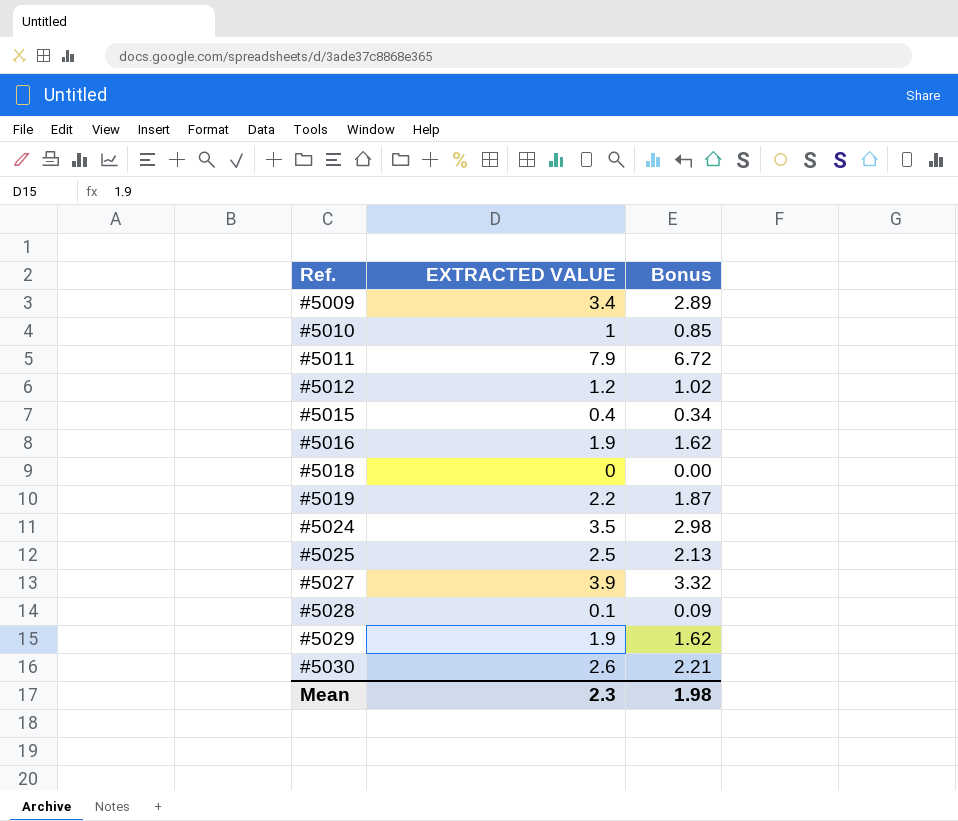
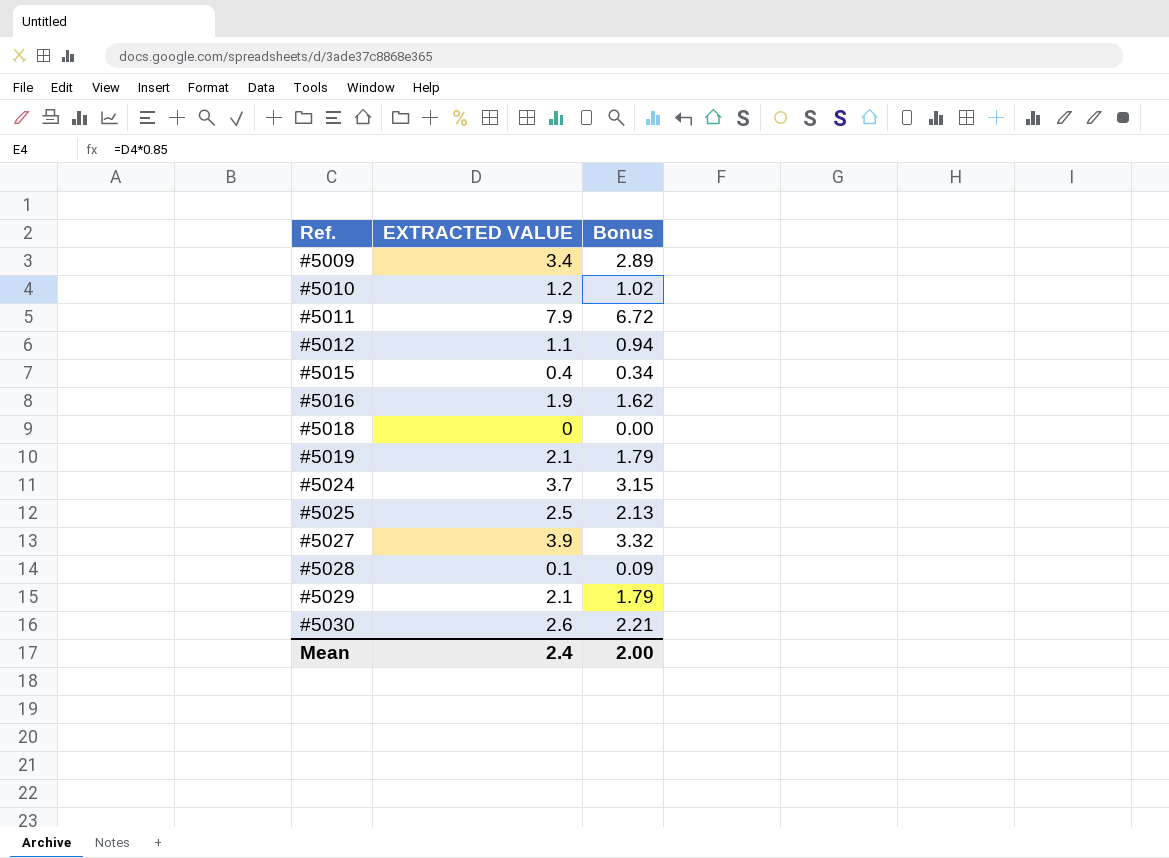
#5010 | EXTRACTED VALUE: 1 -> 1.2
#5010 | Bonus: 0.85 -> 1.02
#5012 | EXTRACTED VALUE: 1.2 -> 1.1
#5012 | Bonus: 1.02 -> 0.94
#5019 | EXTRACTED VALUE: 2.2 -> 2.1
#5019 | Bonus: 1.87 -> 1.79
#5024 | EXTRACTED VALUE: 3.5 -> 3.7
#5024 | Bonus: 2.98 -> 3.15
#5029 | EXTRACTED VALUE: 1.9 -> 2.1
#5029 | Bonus: 1.62 -> 1.79
Mean | EXTRACTED VALUE: 2.3 -> 2.4
Mean | Bonus: 1.98 -> 2.00

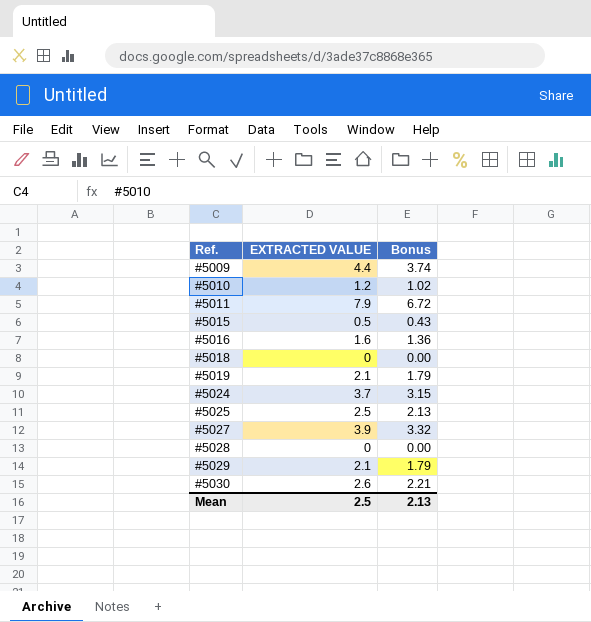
row #5012: 1.1 | 0.94 -> none
#5009 | EXTRACTED VALUE: 3.4 -> 4.4
#5009 | Bonus: 2.89 -> 3.74
#5015 | EXTRACTED VALUE: 0.4 -> 0.5
#5015 | Bonus: 0.34 -> 0.43
#5016 | EXTRACTED VALUE: 1.9 -> 1.6
#5016 | Bonus: 1.62 -> 1.36
#5028 | EXTRACTED VALUE: 0.1 -> 0
#5028 | Bonus: 0.09 -> 0.00
Mean | EXTRACTED VALUE: 2.4 -> 2.5
Mean | Bonus: 2.00 -> 2.13

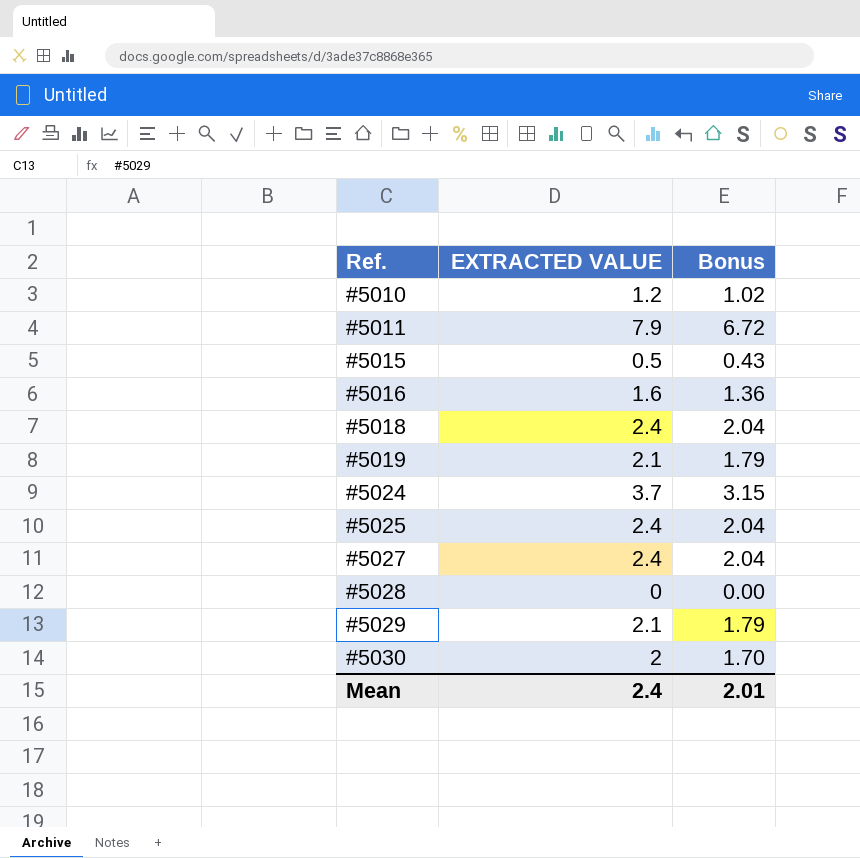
row #5009: 4.4 | 3.74 -> none
#5018 | EXTRACTED VALUE: 0 -> 2.4
#5018 | Bonus: 0.00 -> 2.04
#5025 | EXTRACTED VALUE: 2.5 -> 2.4
#5025 | Bonus: 2.13 -> 2.04
#5027 | EXTRACTED VALUE: 3.9 -> 2.4
#5027 | Bonus: 3.32 -> 2.04
#5030 | EXTRACTED VALUE: 2.6 -> 2
#5030 | Bonus: 2.21 -> 1.70
Mean | EXTRACTED VALUE: 2.5 -> 2.4
Mean | Bonus: 2.13 -> 2.01

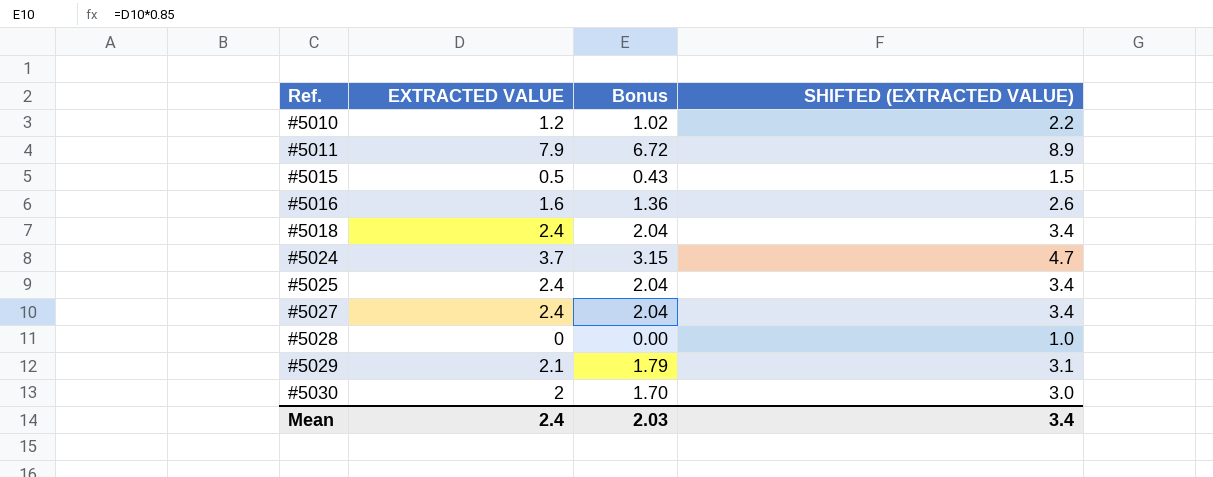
column SHIFTED (EXTRACTED VALUE) | formula: none -> [EXTRACTED VALUE] + 1
row #5019: 2.1 | 1.79 -> none
Mean | Bonus: 2.01 -> 2.03

